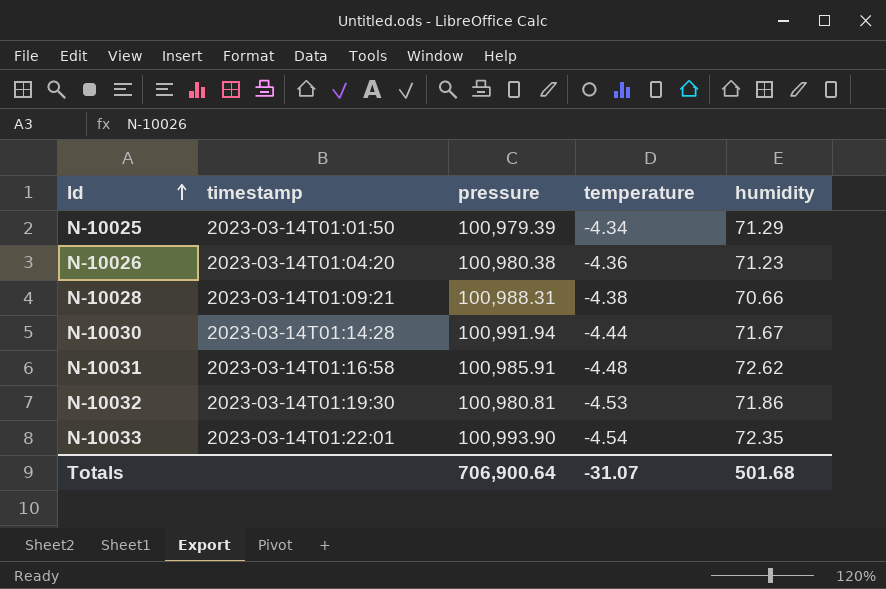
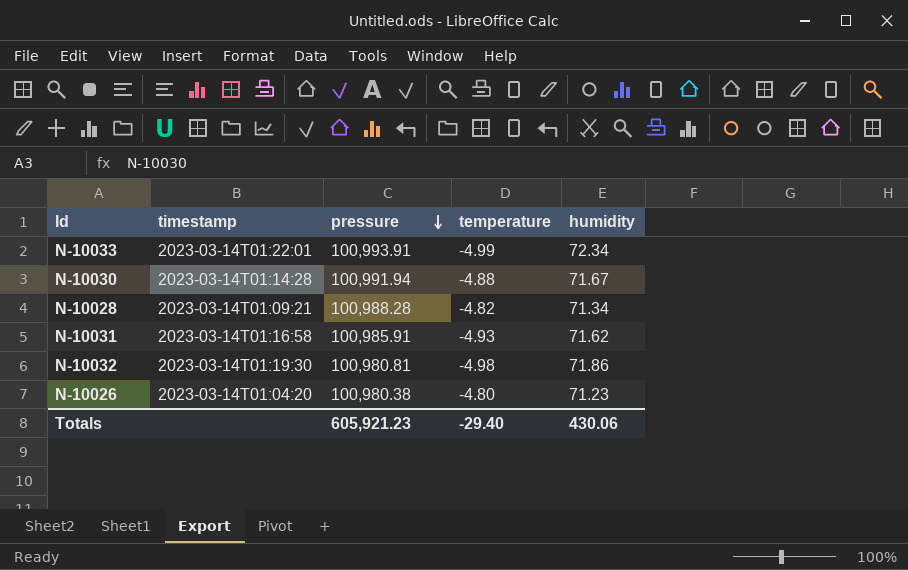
row order: Id ascending -> pressure descending
row N-10025: 2023-03-14T01:01:50 | 100,979.39 | -4.34 | 71.29 -> none
N-10033 | pressure: 100,993.90 -> 100,993.91
N-10033 | temperature: -4.54 -> -4.99
N-10033 | humidity: 72.35 -> 72.34
N-10030 | temperature: -4.44 -> -4.88
N-10028 | pressure: 100,988.31 -> 100,988.28
N-10028 | temperature: -4.38 -> -4.82
N-10028 | humidity: 70.66 -> 71.34
N-10031 | temperature: -4.48 -> -4.93
N-10031 | humidity: 72.62 -> 71.62
N-10032 | temperature: -4.53 -> -4.98
N-10026 | temperature: -4.36 -> -4.80
Totals | pressure: 706,900.64 -> 605,921.23
Totals | temperature: -31.07 -> -29.40
Totals | humidity: 501.68 -> 430.06

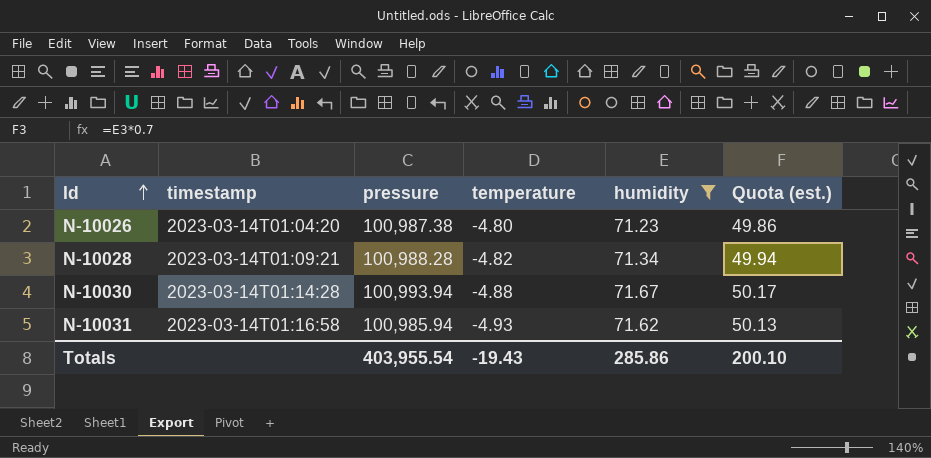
filter: none -> humidity <= 71.67
row order: pressure descending -> Id ascending
column Quota (est.) | formula: none -> [humidity] * 0.7
N-10026 | pressure: 100,980.38 -> 100,987.38
N-10030 | pressure: 100,991.94 -> 100,993.94
N-10031 | pressure: 100,985.91 -> 100,985.94
Totals | pressure: 605,921.23 -> 403,955.54
Totals | temperature: -29.40 -> -19.43
Totals | humidity: 430.06 -> 285.86

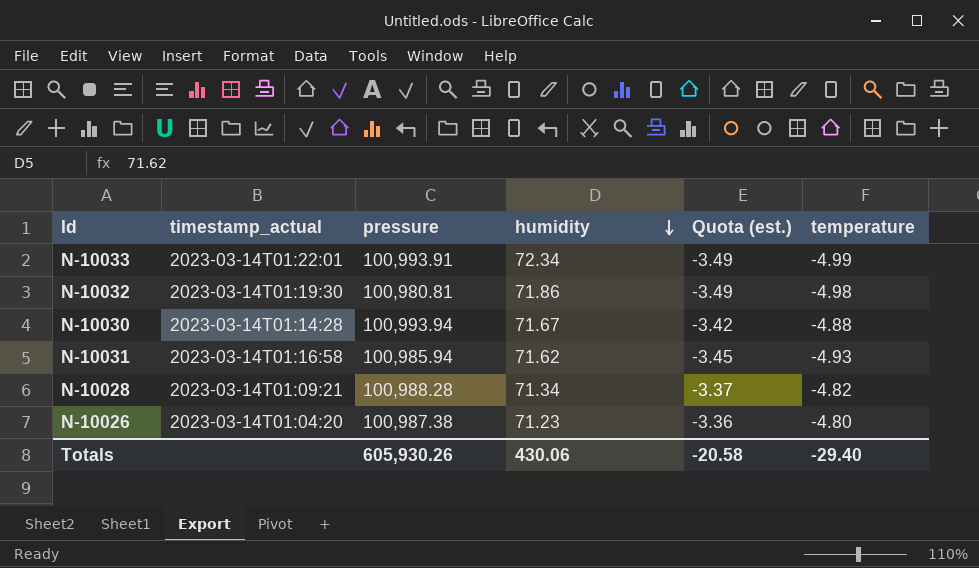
filter: humidity <= 71.67 -> none
row order: Id ascending -> humidity descending
column name: timestamp -> timestamp_actual
column Quota (est.) | formula: [humidity] * 0.7 -> [temperature] * 0.7
column temperature | position: 4 -> 6
Totals | pressure: 403,955.54 -> 605,930.26
Totals | humidity: 285.86 -> 430.06
Totals | Quota (est.): 200.10 -> -20.58
Totals | temperature: -19.43 -> -29.40

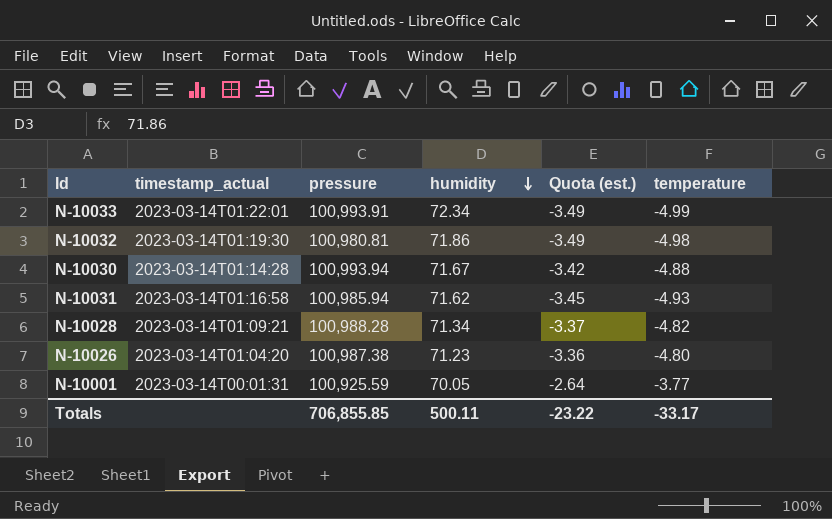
row N-10001: none -> 2023-03-14T00:01:31 | 100,925.59 | 70.05 | -2.64 | -3.77
Totals | pressure: 605,930.26 -> 706,855.85
Totals | humidity: 430.06 -> 500.11
Totals | Quota (est.): -20.58 -> -23.22
Totals | temperature: -29.40 -> -33.17

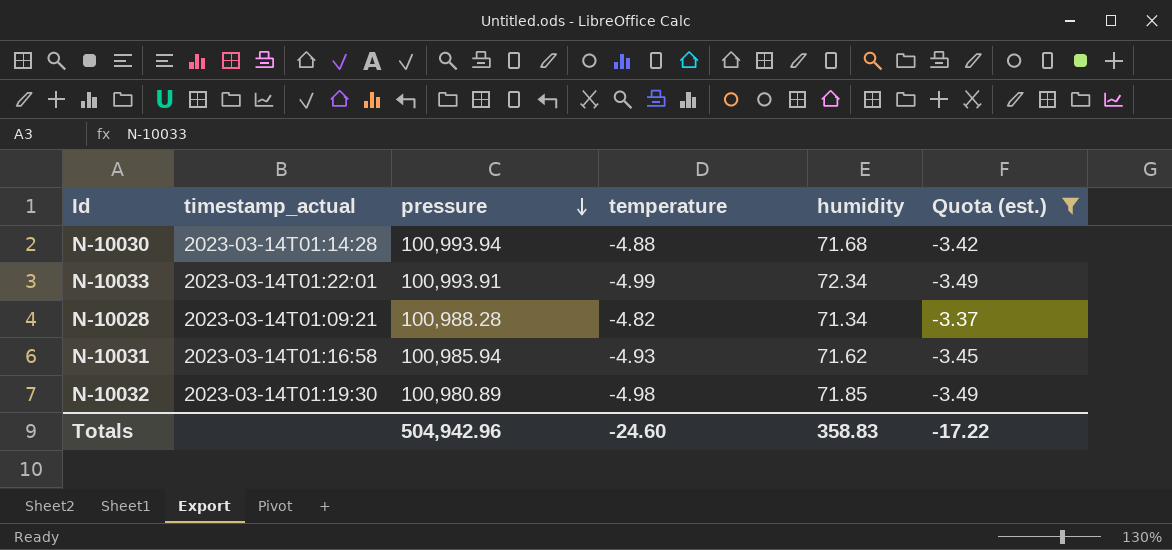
filter: none -> Quota (est.) <= -3.37
row order: humidity descending -> pressure descending
column temperature | position: 6 -> 4
N-10030 | humidity: 71.67 -> 71.68
N-10032 | pressure: 100,980.81 -> 100,980.89
N-10032 | humidity: 71.86 -> 71.85
Totals | pressure: 706,855.85 -> 504,942.96
Totals | temperature: -33.17 -> -24.60
Totals | humidity: 500.11 -> 358.83
Totals | Quota (est.): -23.22 -> -17.22

